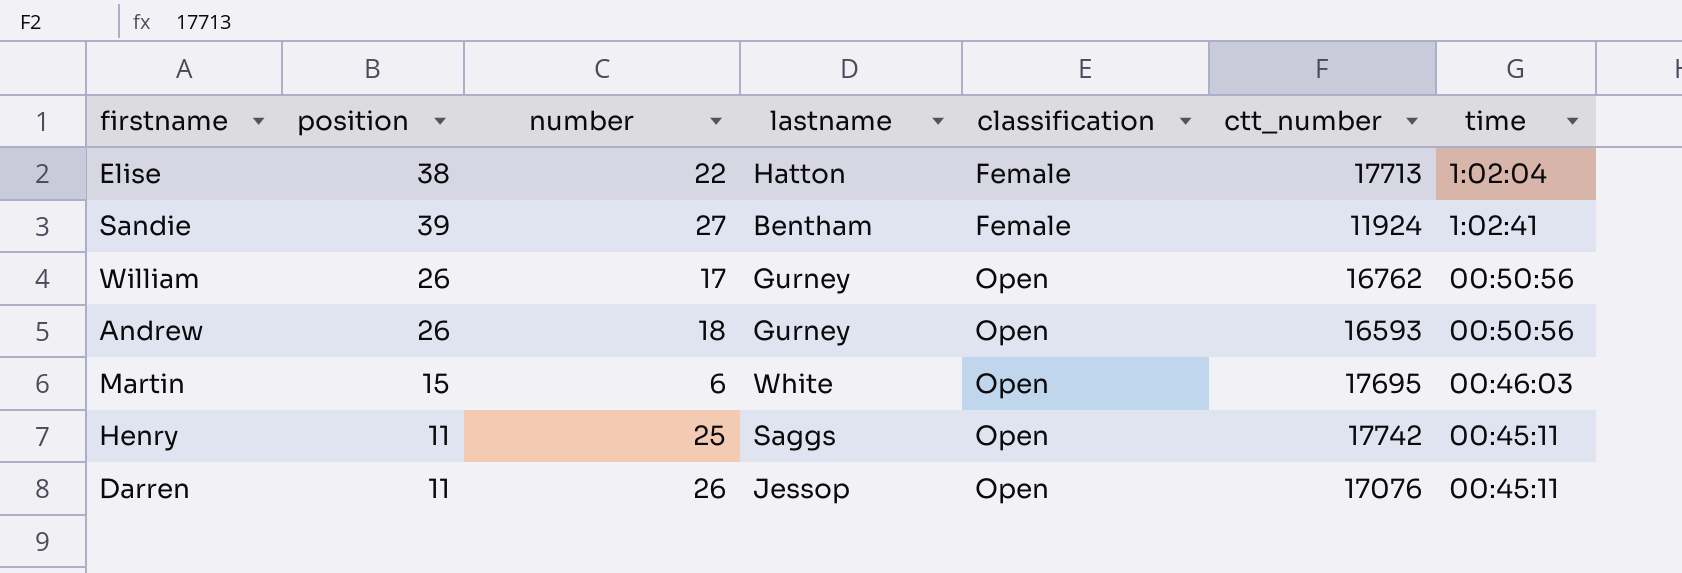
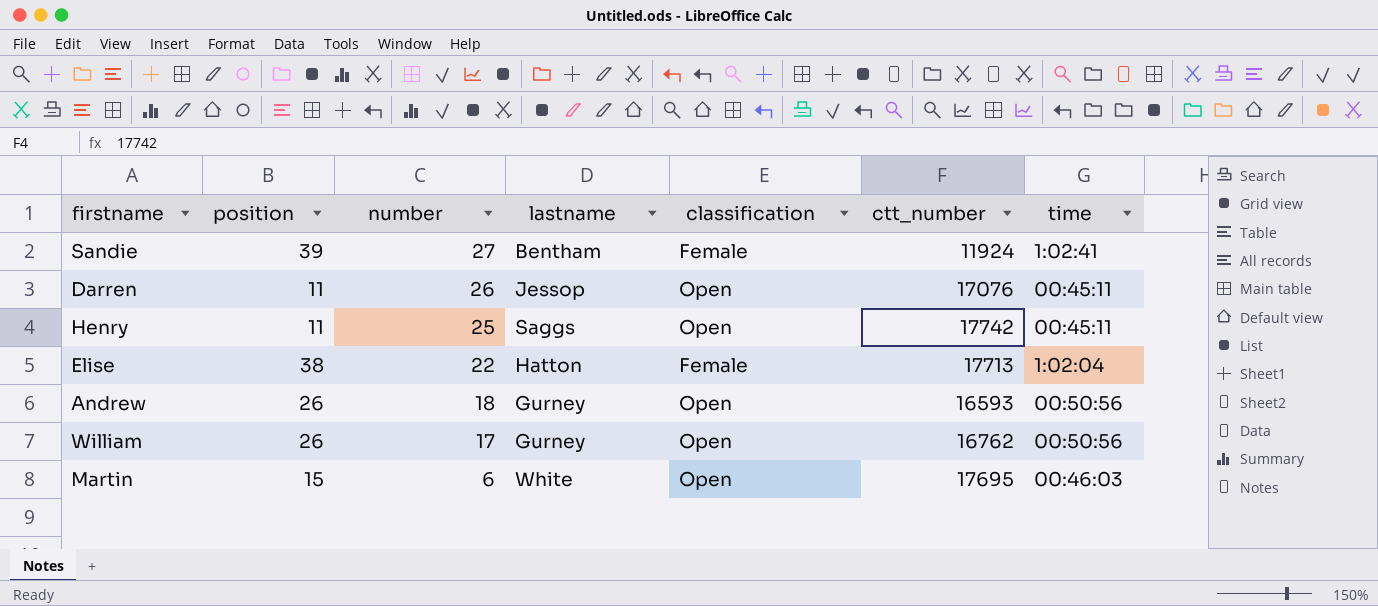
row order: classification ascending -> number descending

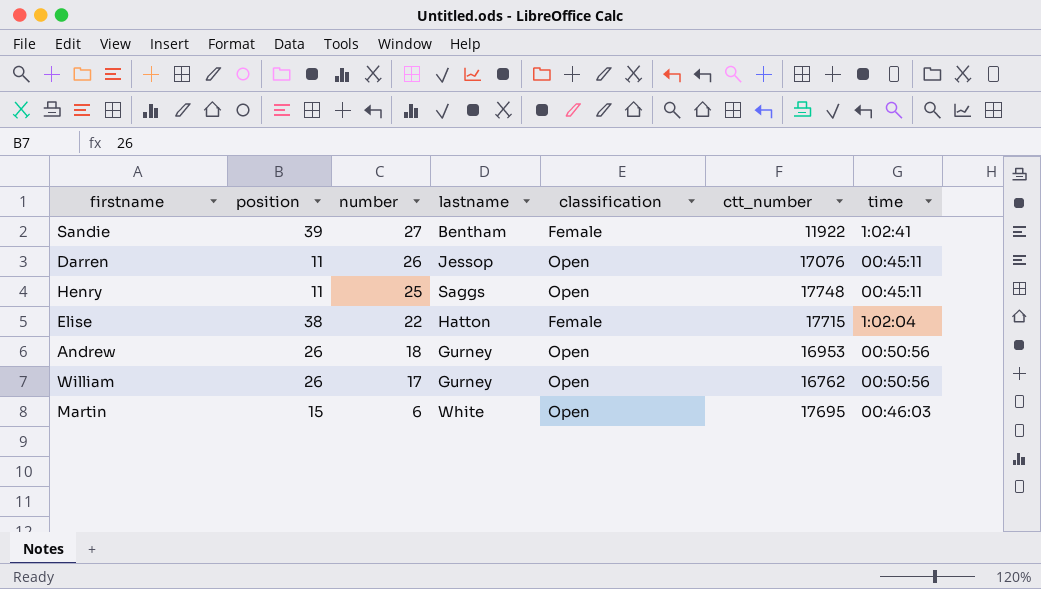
Sandie | ctt_number: 11924 -> 11922
Henry | ctt_number: 17742 -> 17748
Elise | ctt_number: 17713 -> 17715
Andrew | ctt_number: 16593 -> 16953

